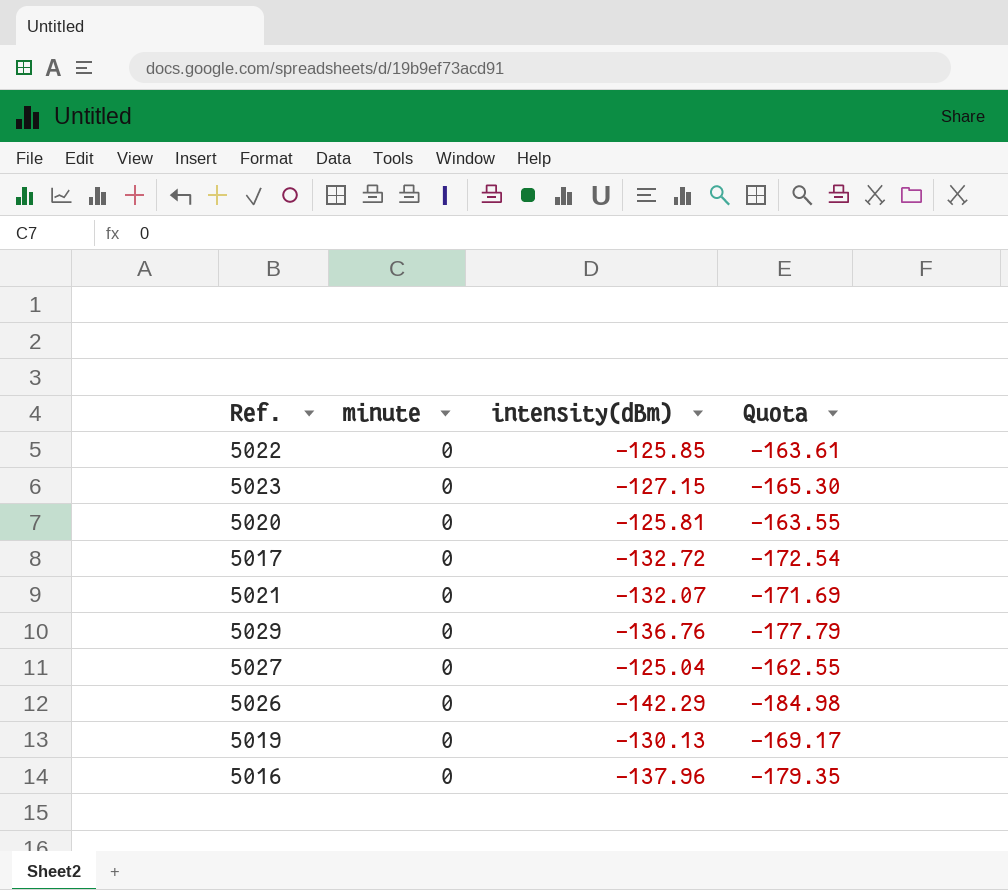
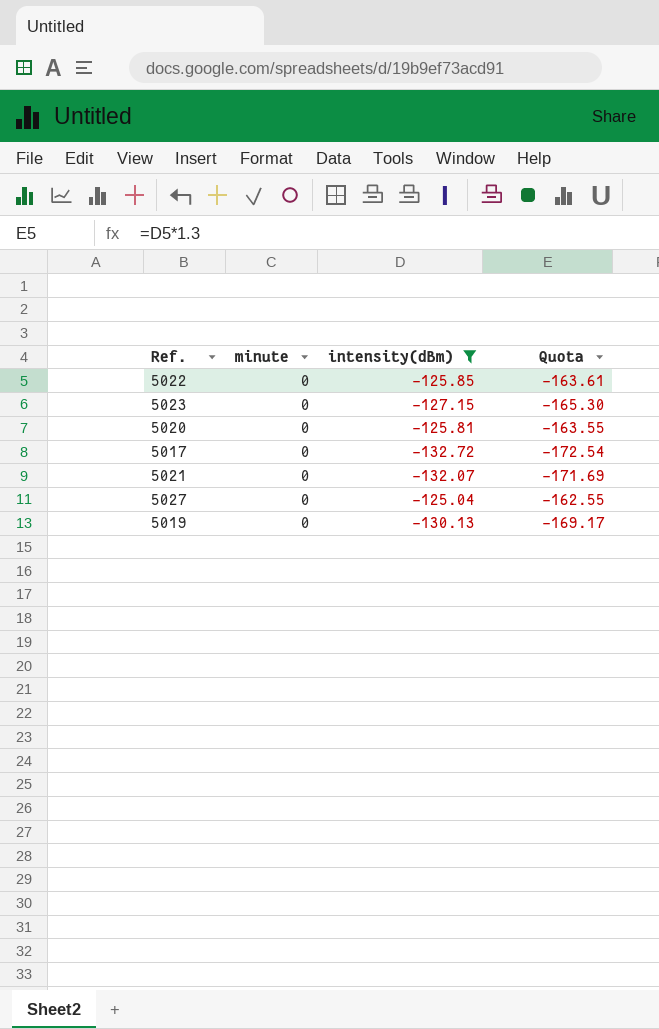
filter: none -> intensity(dBm) >= -132.72

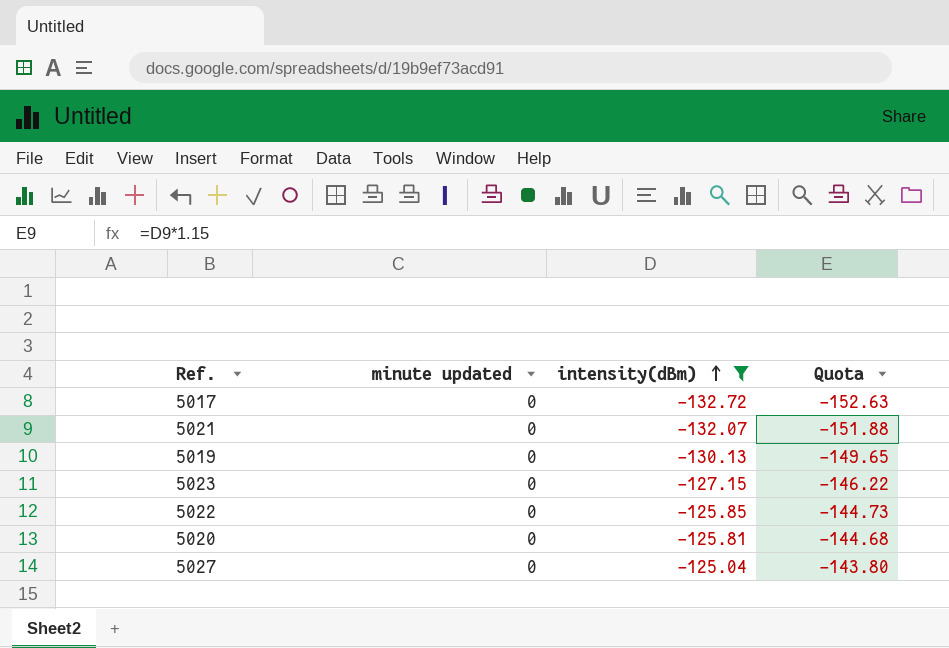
row order: none -> intensity(dBm) ascending
column name: minute -> minute updated
column Quota | formula: [intensity(dBm)] * 1.3 -> [intensity(dBm)] * 1.15

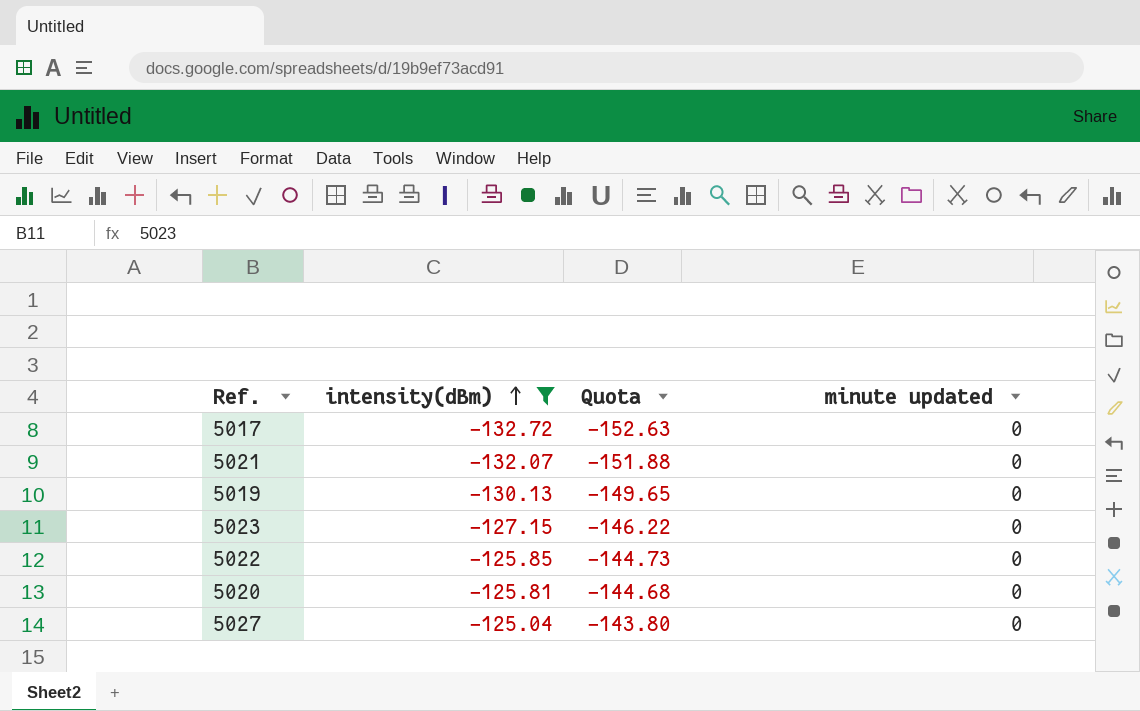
column minute updated | position: 2 -> 4

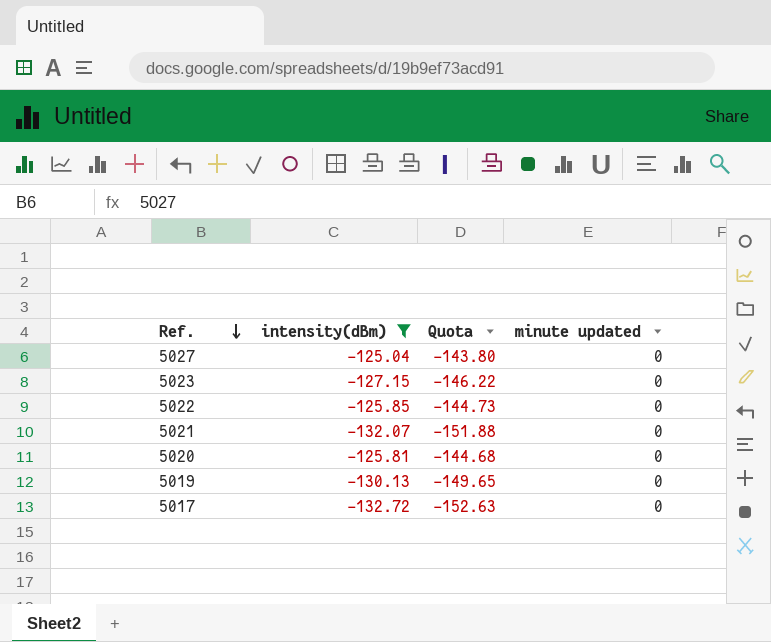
row order: intensity(dBm) ascending -> Ref. descending

